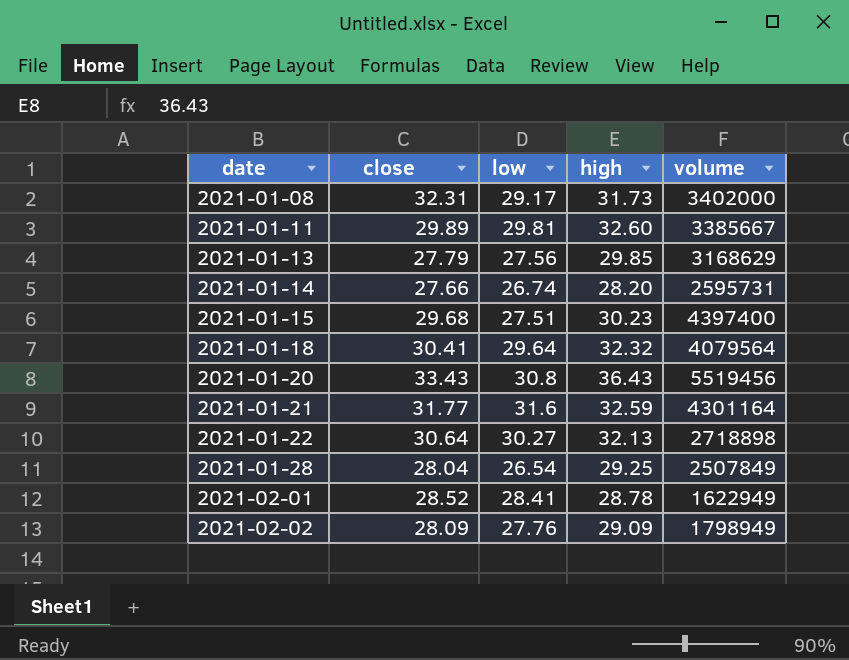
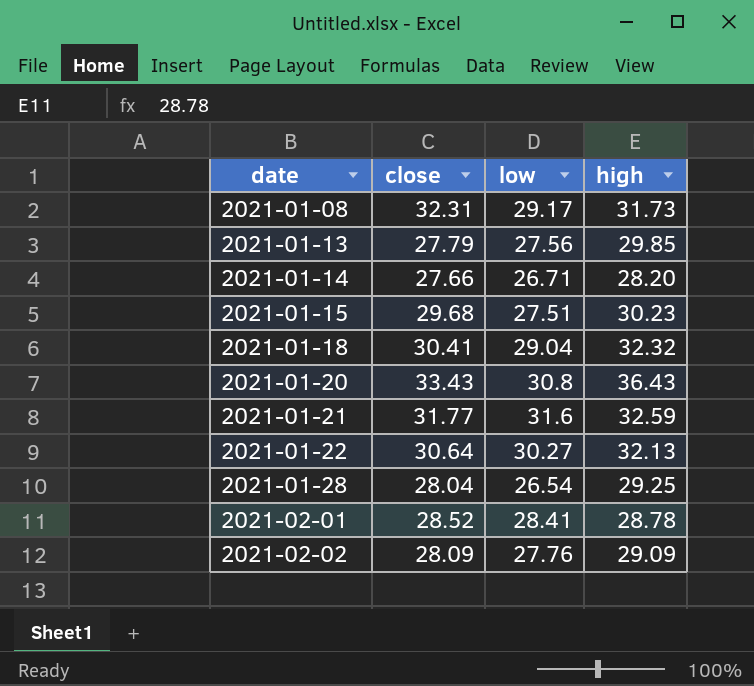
column volume | position: 5 -> none
row 2021-01-11: 29.89 | 29.81 | 32.60 | 3385667 -> none
2021-01-14 | low: 26.74 -> 26.71
2021-01-18 | low: 29.64 -> 29.04

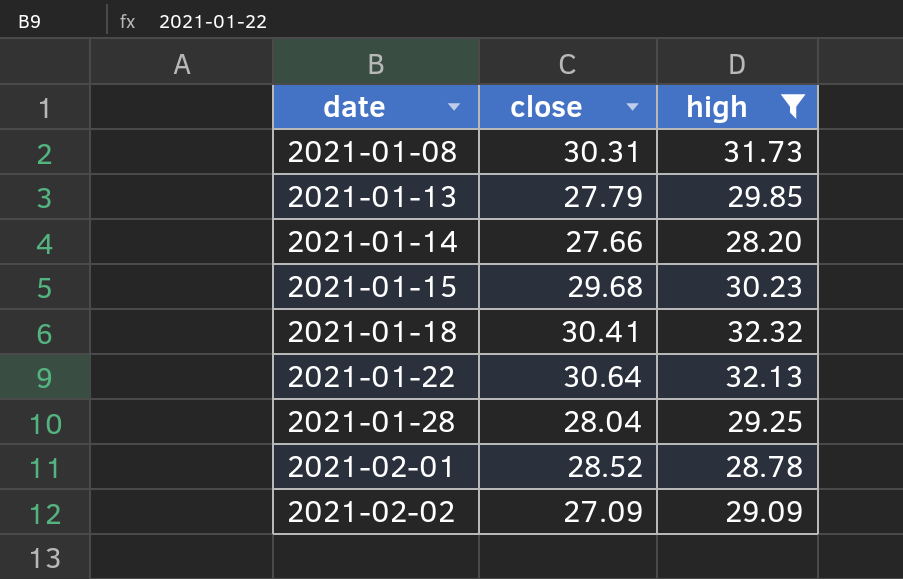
filter: none -> high <= 32.32
column low | position: 3 -> none
2021-01-08 | close: 32.31 -> 30.31
2021-02-02 | close: 28.09 -> 27.09

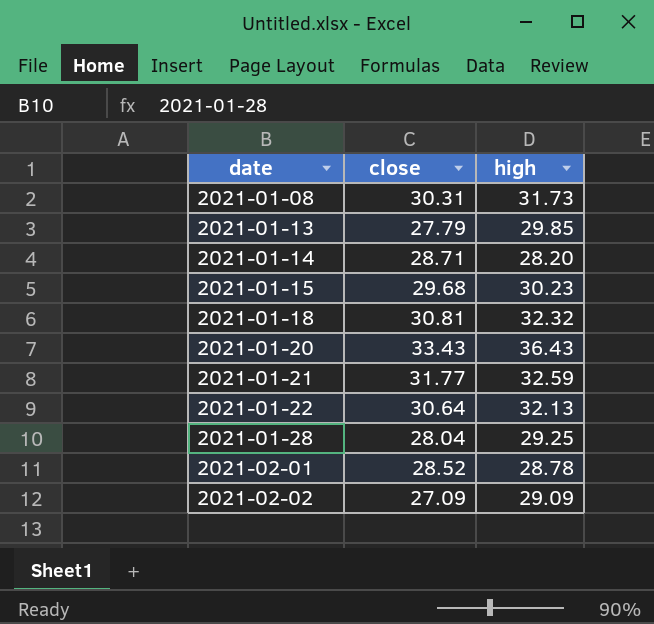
filter: high <= 32.32 -> none
2021-01-14 | close: 27.66 -> 28.71
2021-01-18 | close: 30.41 -> 30.81

